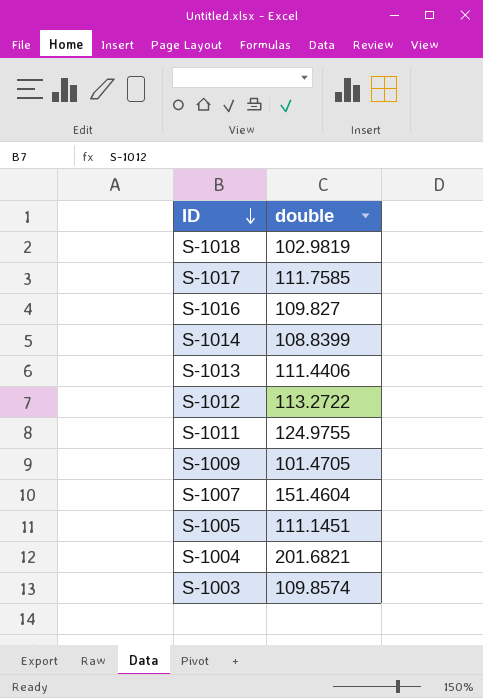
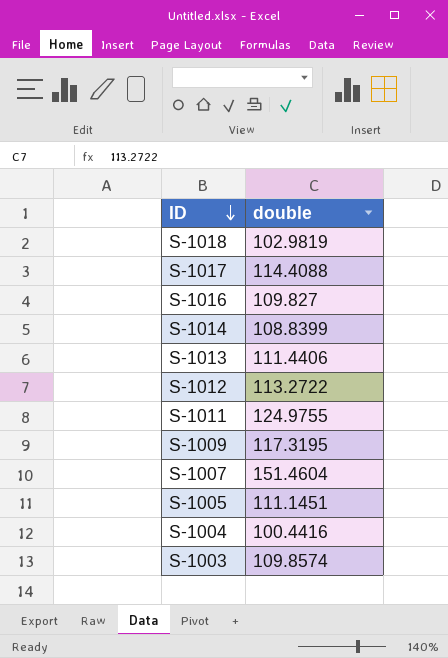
S-1017 | double: 111.7585 -> 114.4088
S-1009 | double: 101.4705 -> 117.3195
S-1004 | double: 201.6821 -> 100.4416

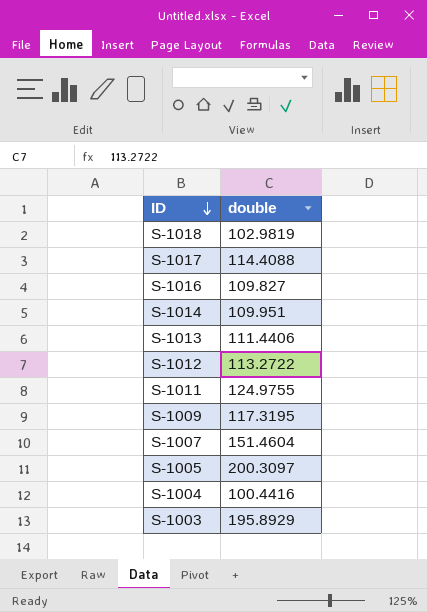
S-1014 | double: 108.8399 -> 109.951
S-1005 | double: 111.1451 -> 200.3097
S-1003 | double: 109.8574 -> 195.8929

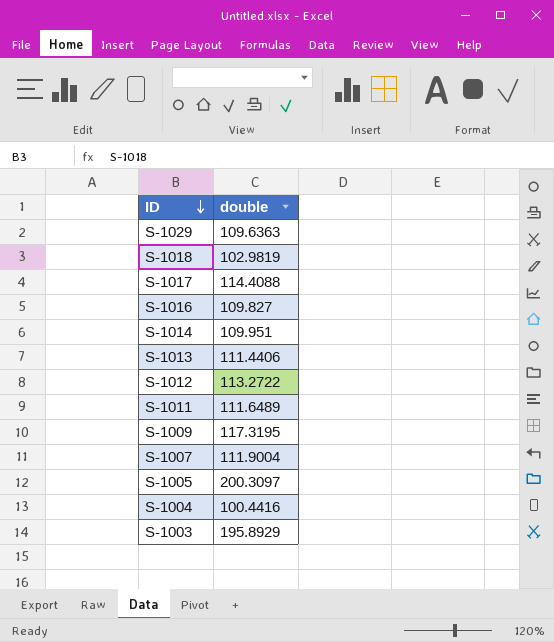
row S-1029: none -> 109.6363
S-1011 | double: 124.9755 -> 111.6489
S-1007 | double: 151.4604 -> 111.9004

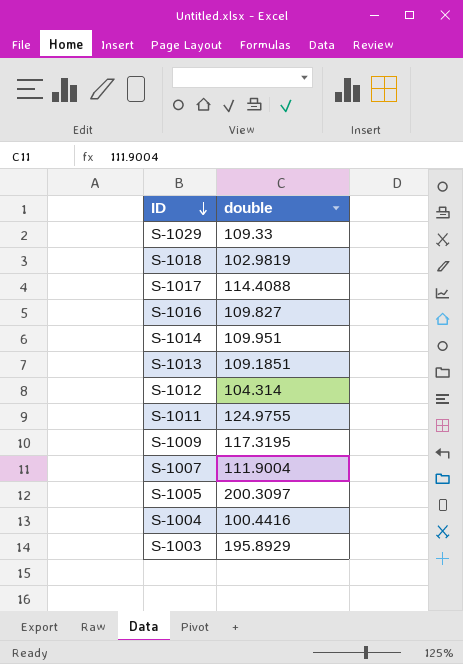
S-1029 | double: 109.6363 -> 109.33
S-1013 | double: 111.4406 -> 109.1851
S-1012 | double: 113.2722 -> 104.314
S-1011 | double: 111.6489 -> 124.9755

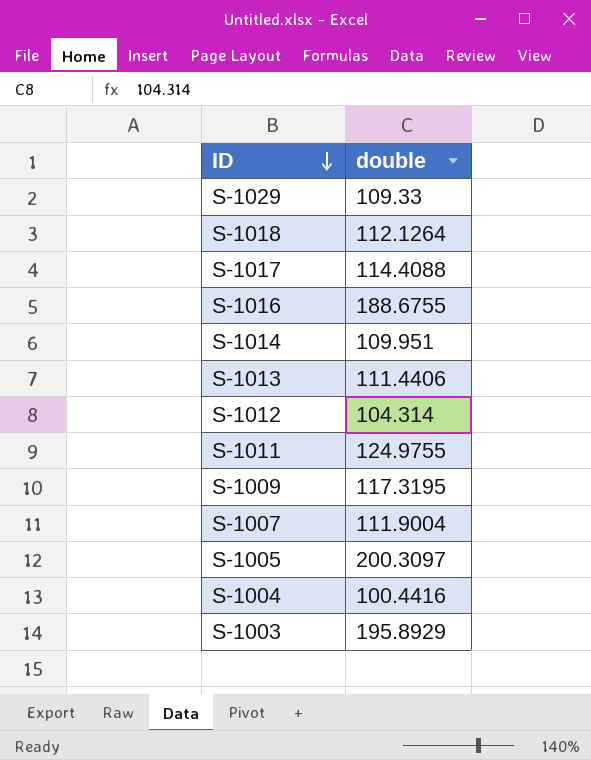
S-1018 | double: 102.9819 -> 112.1264
S-1016 | double: 109.827 -> 188.6755
S-1013 | double: 109.1851 -> 111.4406

